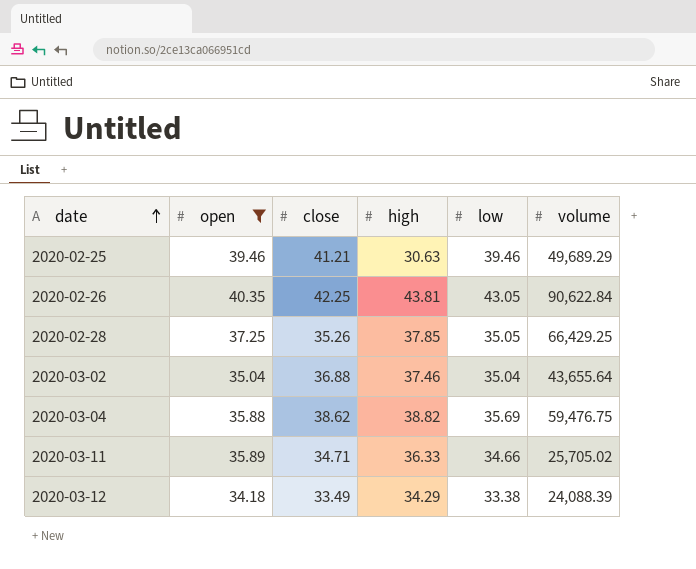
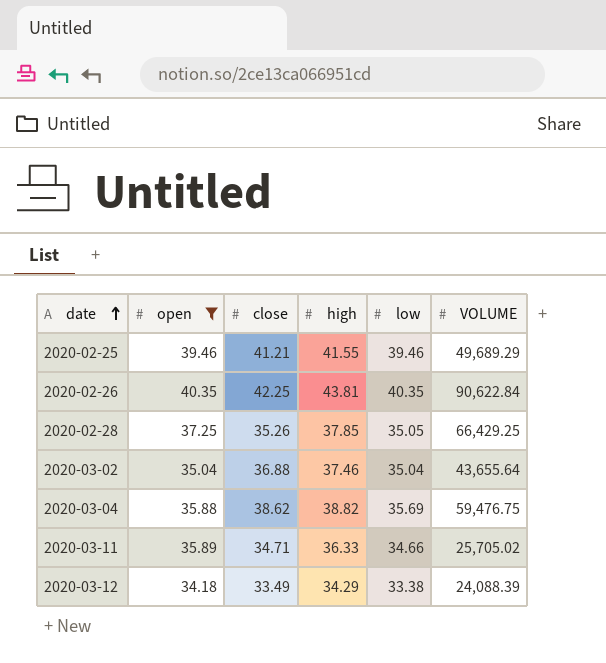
column name: volume -> VOLUME
2020-02-25 | high: 30.63 -> 41.55
2020-02-26 | low: 43.05 -> 40.35

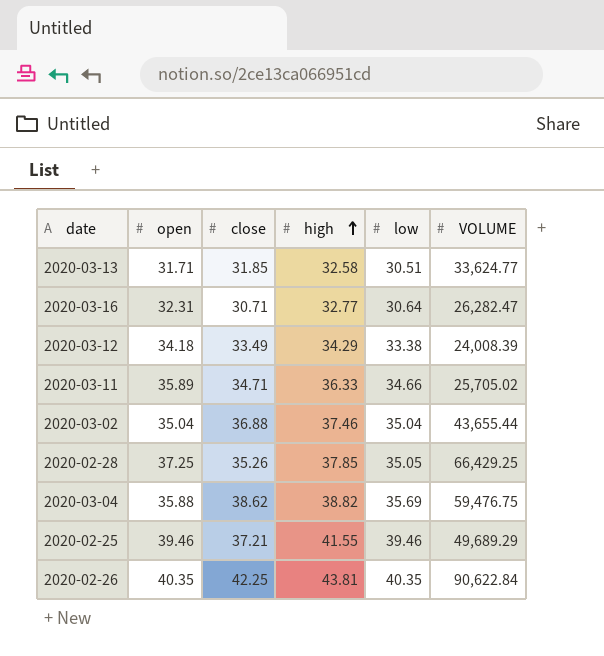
filter: open >= 34.18 -> none
row order: date ascending -> high ascending
2020-03-12 | VOLUME: 24,088.39 -> 24,008.39
2020-03-02 | VOLUME: 43,655.64 -> 43,655.44
2020-02-25 | close: 41.21 -> 37.21

